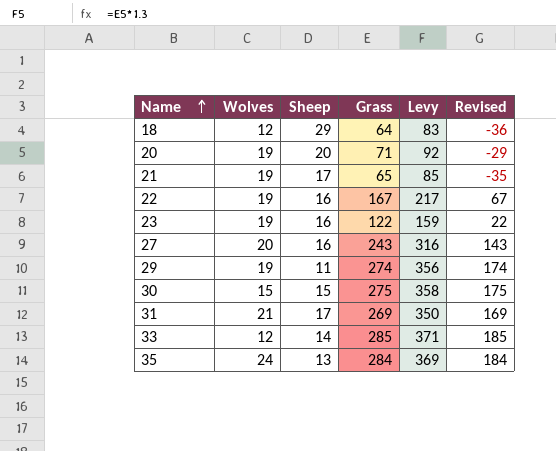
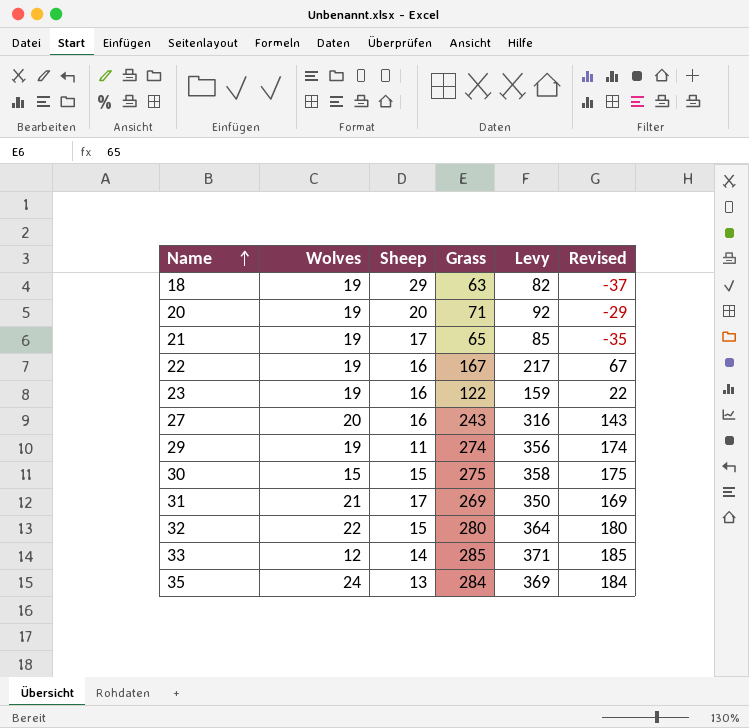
18 | Wolves: 12 -> 19
18 | Grass: 64 -> 63
18 | Levy: 83 -> 82
18 | Revised: -36 -> -37
row 32: none -> 22 | 15 | 280 | 364 | 180

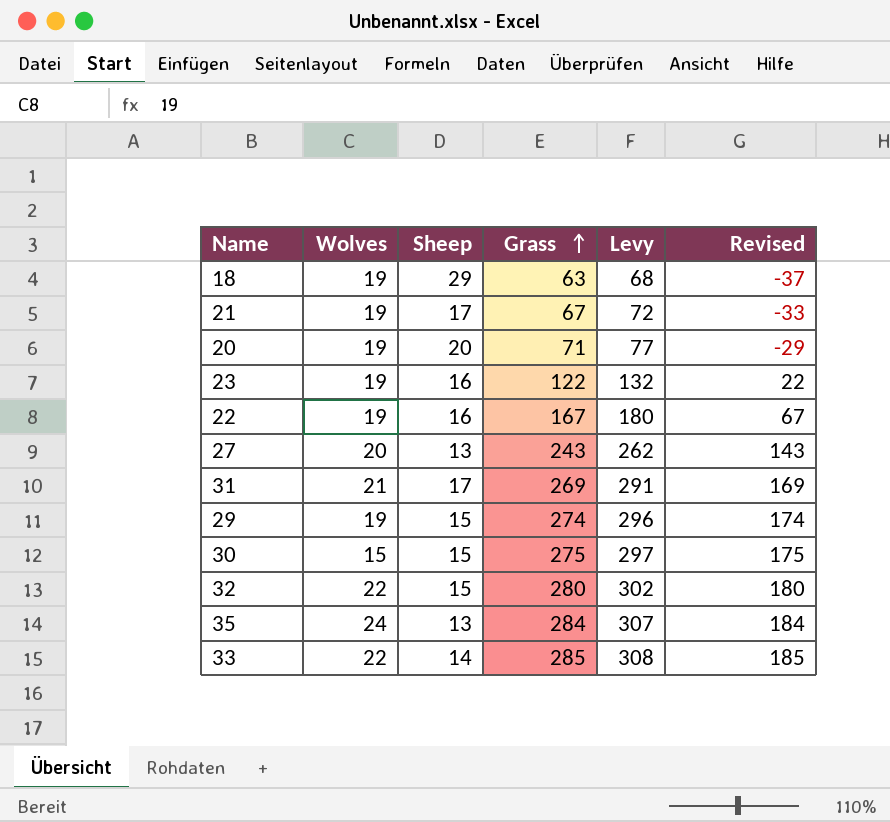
row order: Name ascending -> Grass ascending
column Levy | formula: [Grass] * 1.3 -> [Grass] * 1.08
21 | Grass: 65 -> 67
21 | Revised: -35 -> -33
27 | Sheep: 16 -> 13
29 | Sheep: 11 -> 15
33 | Wolves: 12 -> 22

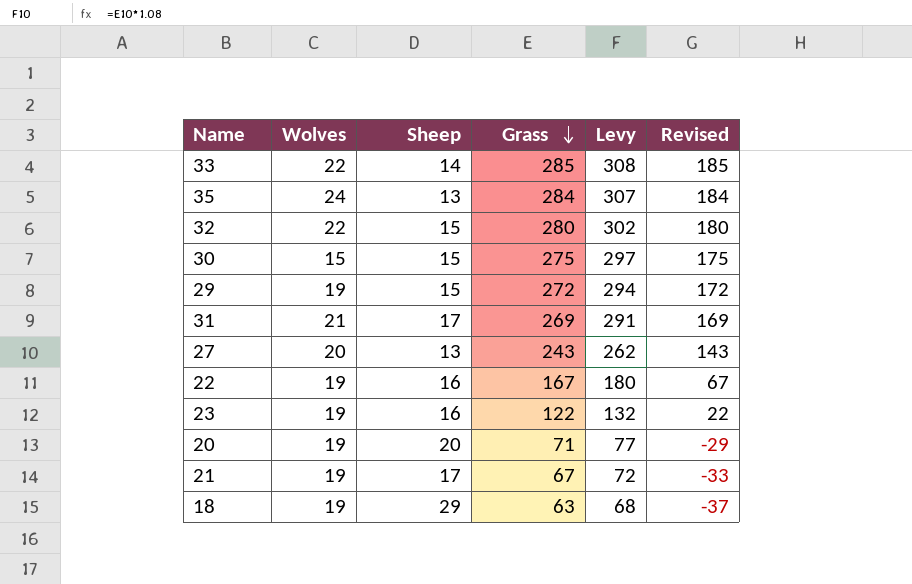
row order: Grass ascending -> Grass descending
29 | Grass: 274 -> 272
29 | Levy: 296 -> 294
29 | Revised: 174 -> 172

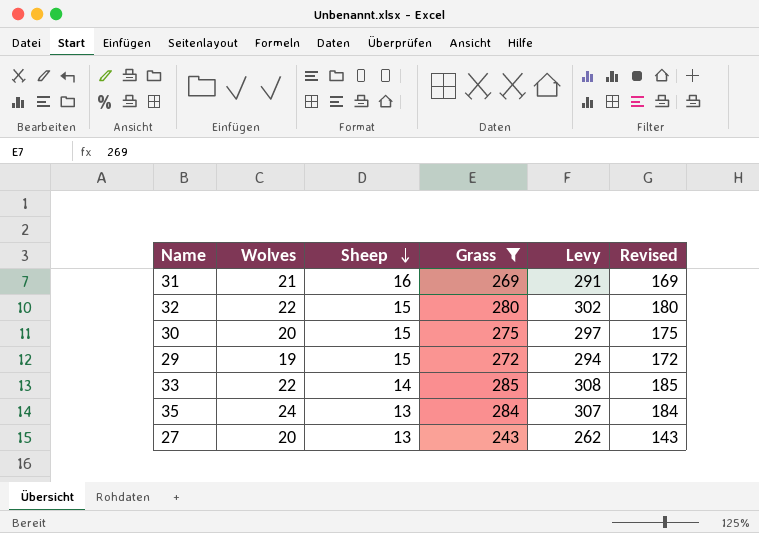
filter: none -> Grass >= 243
row order: Grass descending -> Sheep descending
31 | Sheep: 17 -> 16
30 | Wolves: 15 -> 20

